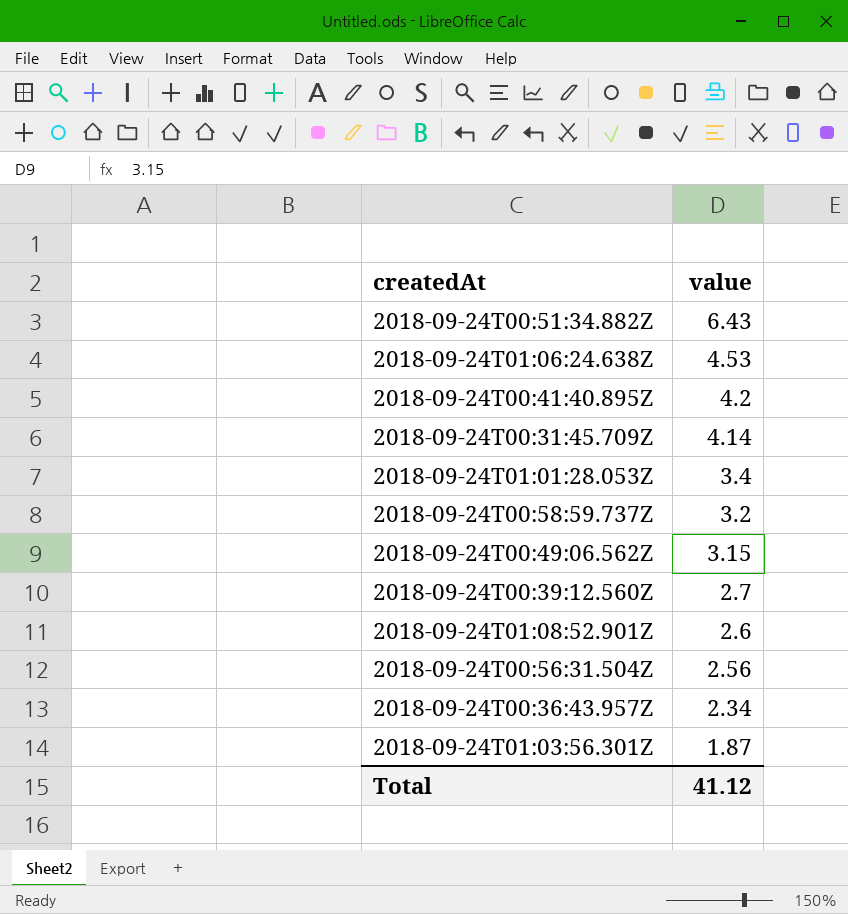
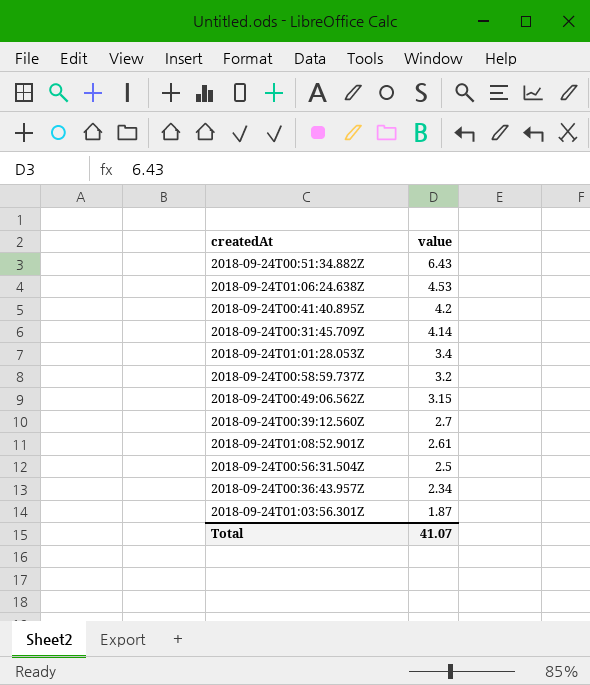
2018-09-24T01:08:52.901Z | value: 2.6 -> 2.61
2018-09-24T00:56:31.504Z | value: 2.56 -> 2.5
Total | value: 41.12 -> 41.07

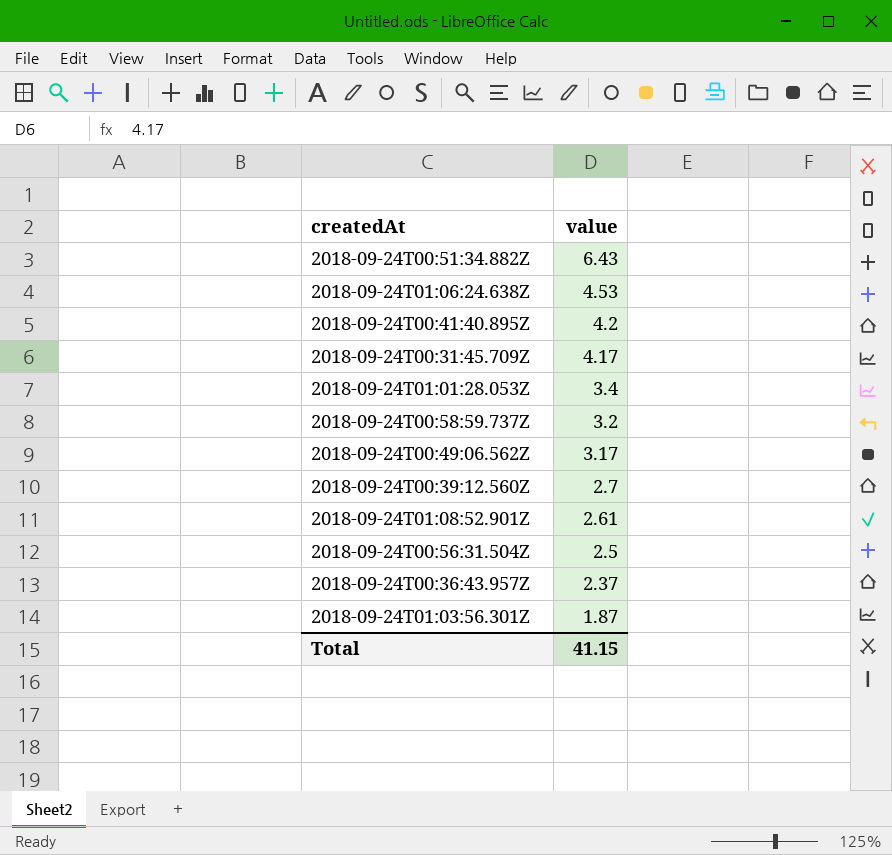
2018-09-24T00:31:45.709Z | value: 4.14 -> 4.17
2018-09-24T00:49:06.562Z | value: 3.15 -> 3.17
2018-09-24T00:36:43.957Z | value: 2.34 -> 2.37
Total | value: 41.07 -> 41.15

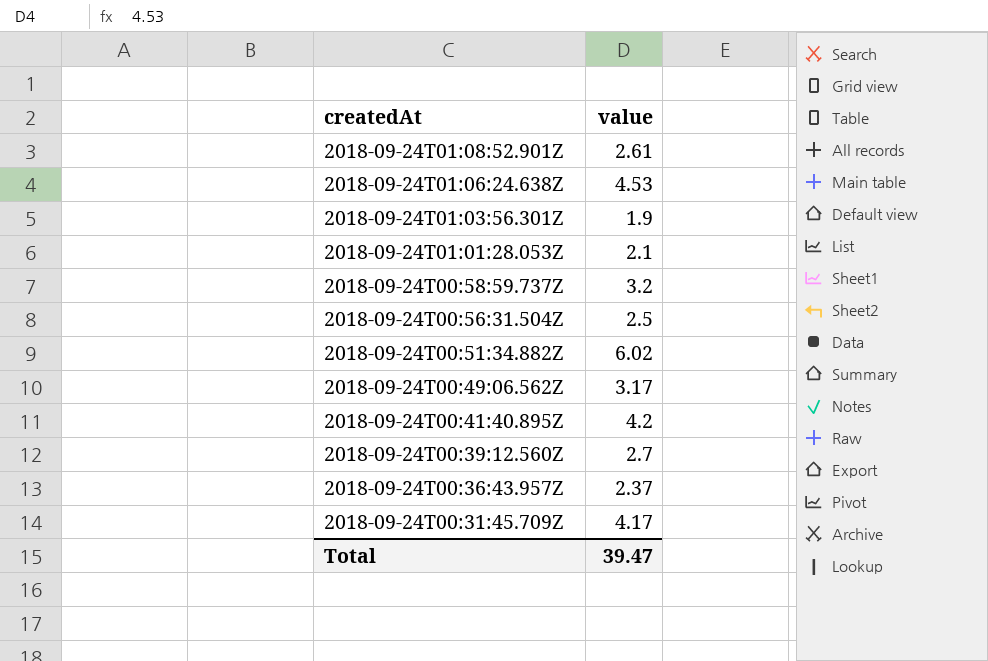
row order: value descending -> createdAt descending
2018-09-24T01:03:56.301Z | value: 1.87 -> 1.9
2018-09-24T01:01:28.053Z | value: 3.4 -> 2.1
2018-09-24T00:51:34.882Z | value: 6.43 -> 6.02
Total | value: 41.15 -> 39.47

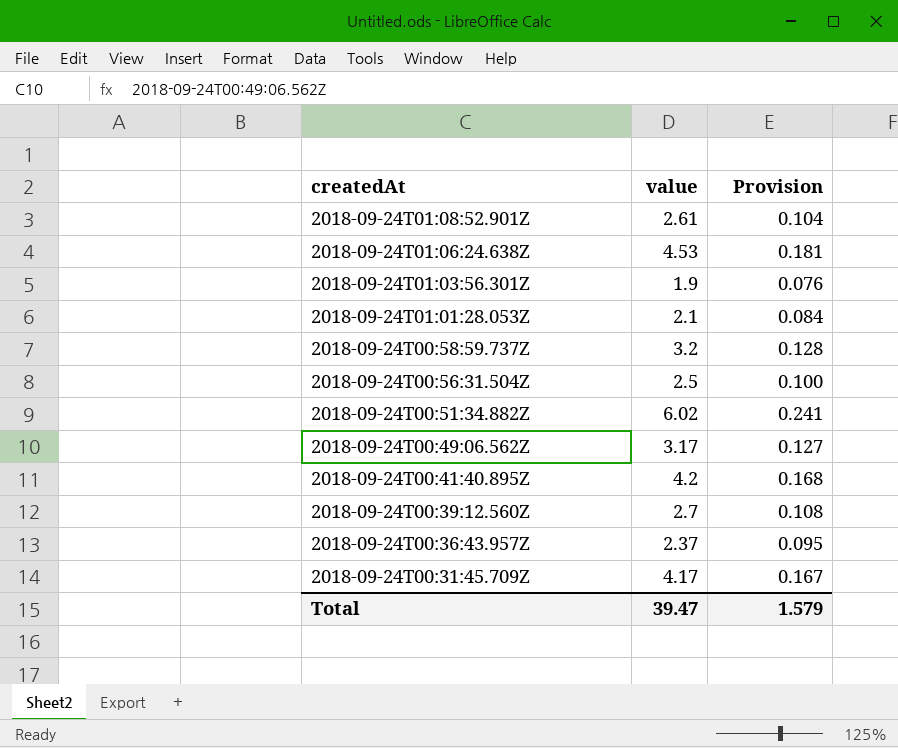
column Provision | formula: none -> [value] * 0.04

